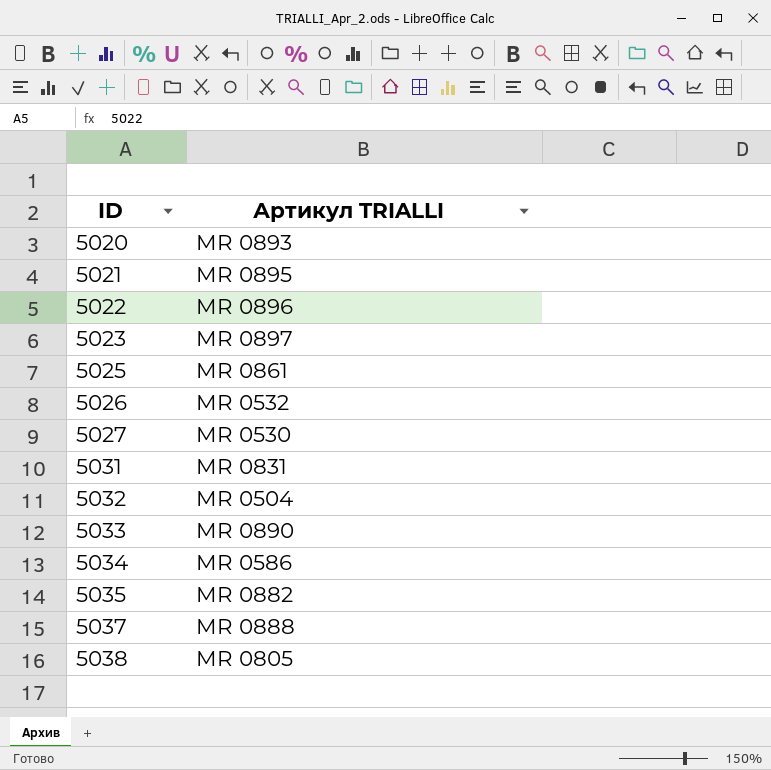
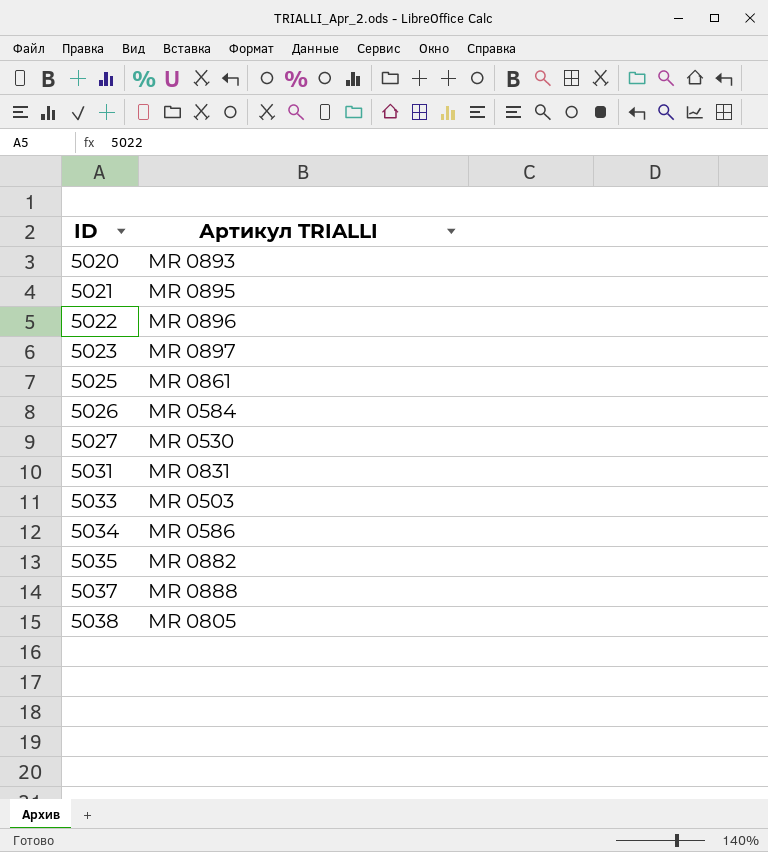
row 5032: MR 0504 -> none
5026 | Артикул TRIALLI: MR 0532 -> MR 0584
5033 | Артикул TRIALLI: MR 0890 -> MR 0503

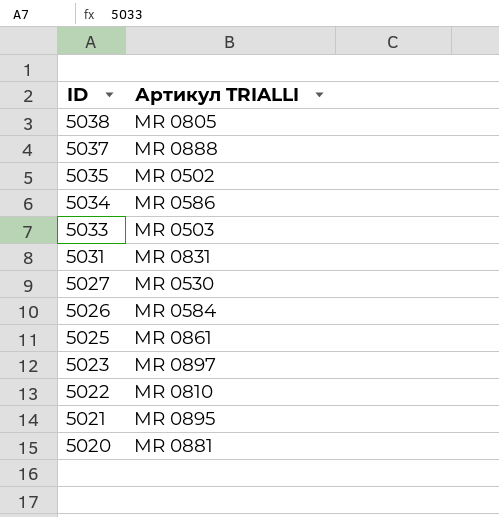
row order: ID ascending -> ID descending
5035 | Артикул TRIALLI: MR 0882 -> MR 0502
5022 | Артикул TRIALLI: MR 0896 -> MR 0810
5020 | Артикул TRIALLI: MR 0893 -> MR 0881

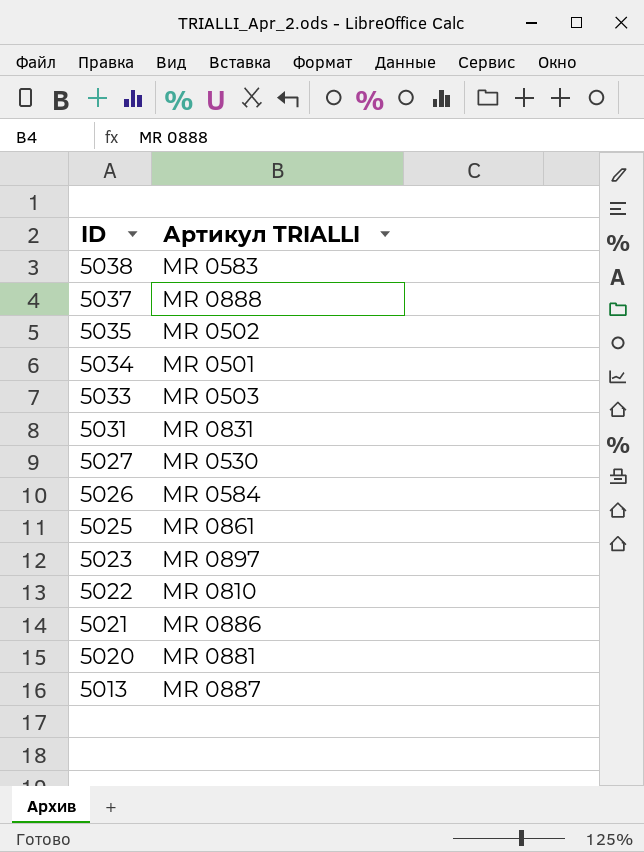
5038 | Артикул TRIALLI: MR 0805 -> MR 0583
5034 | Артикул TRIALLI: MR 0586 -> MR 0501
5021 | Артикул TRIALLI: MR 0895 -> MR 0886
row 5013: none -> MR 0887

